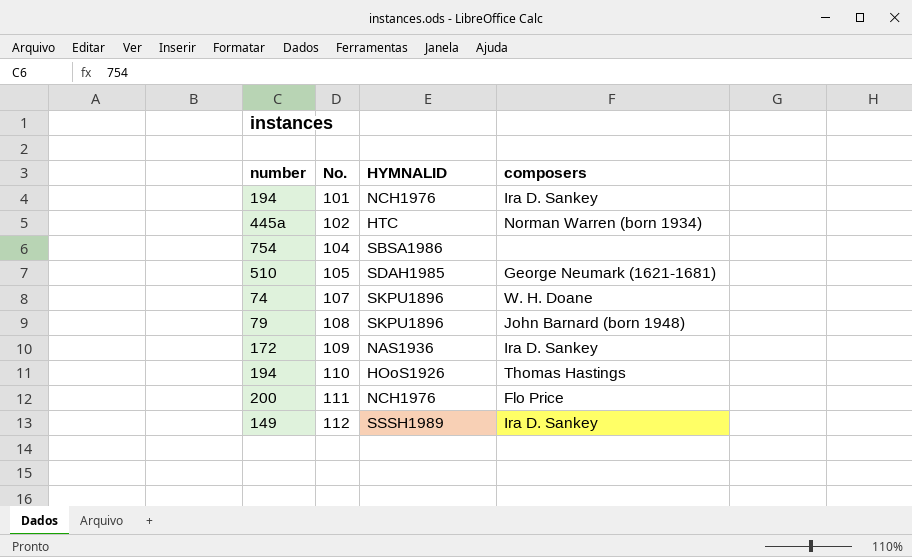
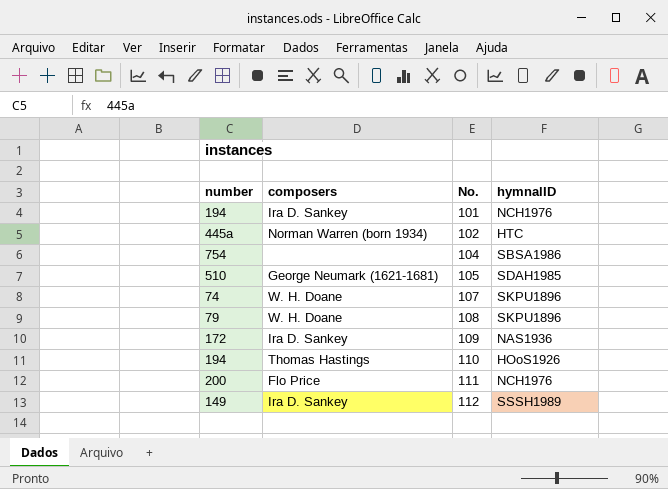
column composers | position: 4 -> 2
column name: HYMNALID -> hymnalID
108 | composers: John Barnard (born 1948) -> W. H. Doane

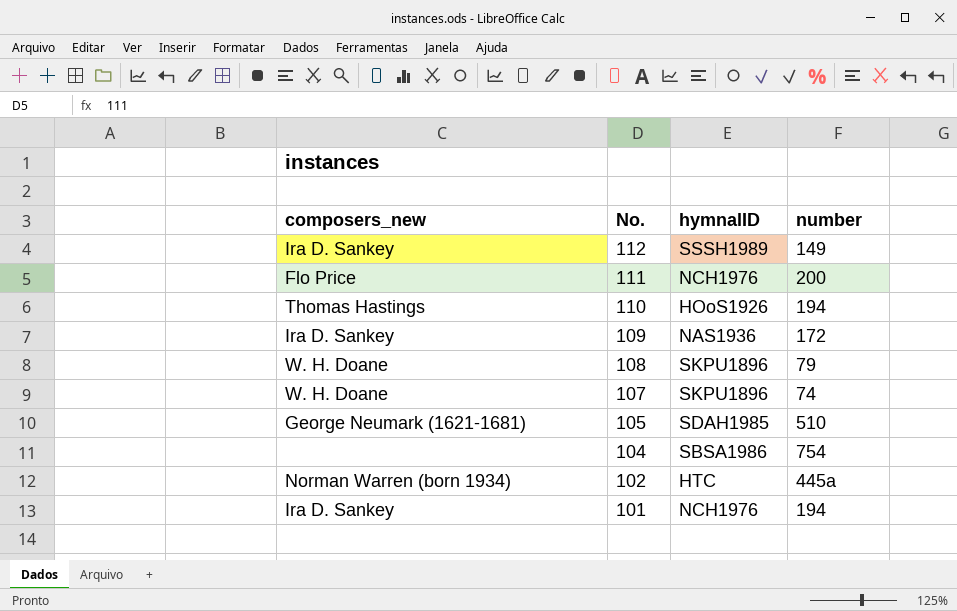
row order: No. ascending -> No. descending
column name: composers -> composers_new
column number | position: 1 -> 4

